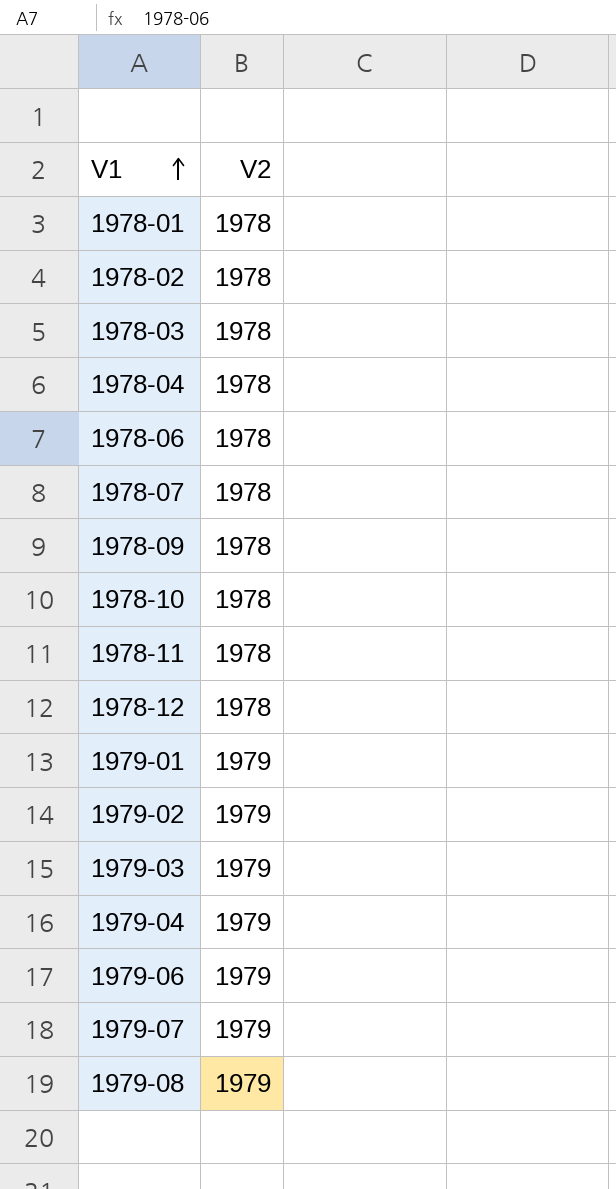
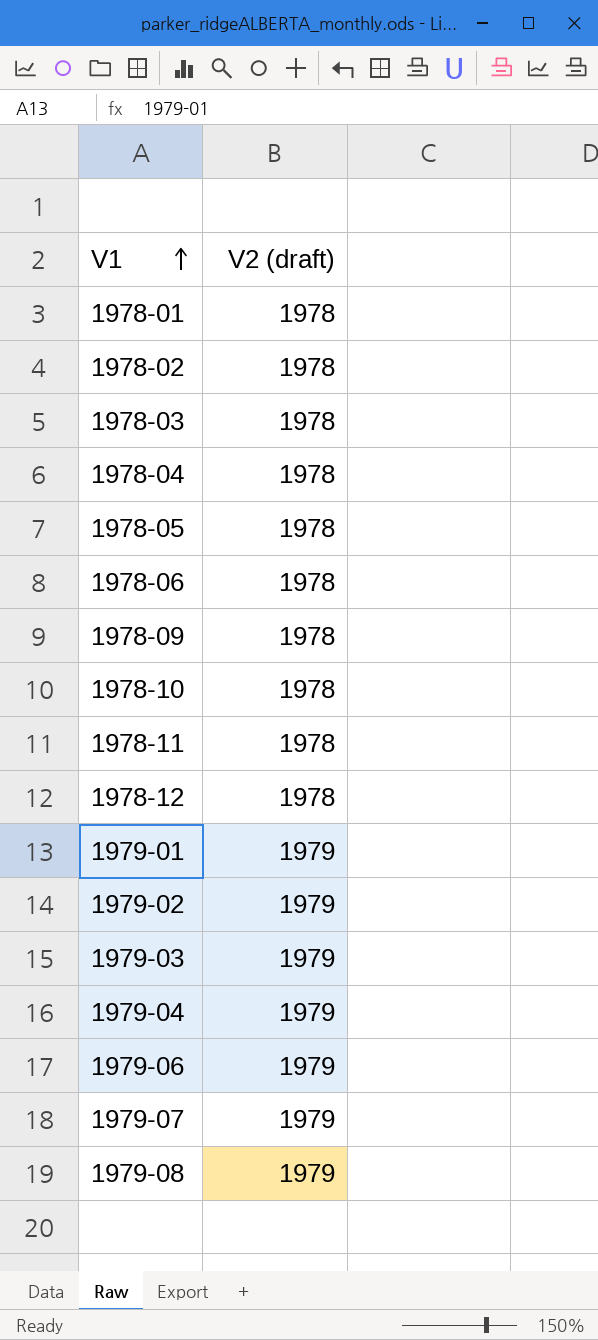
column name: V2 -> V2 (draft)
row 1978-07: 1978 -> none
row 1978-05: none -> 1978

